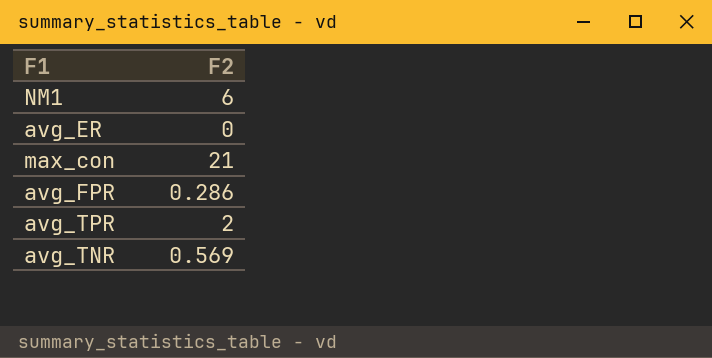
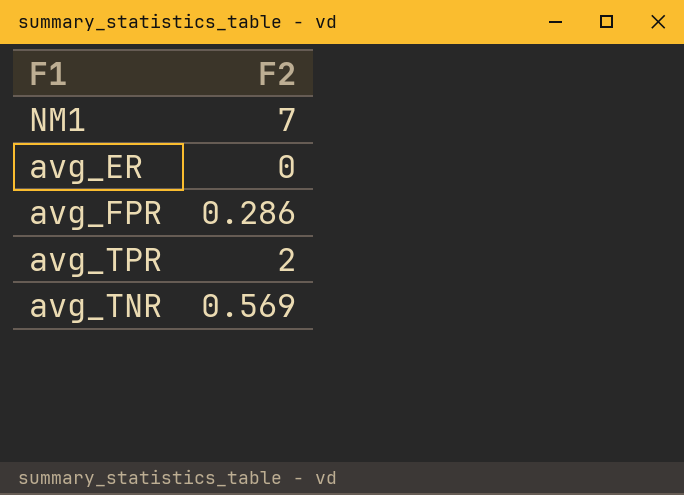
row max_con: 21 -> none
NM1 | F2: 6 -> 7

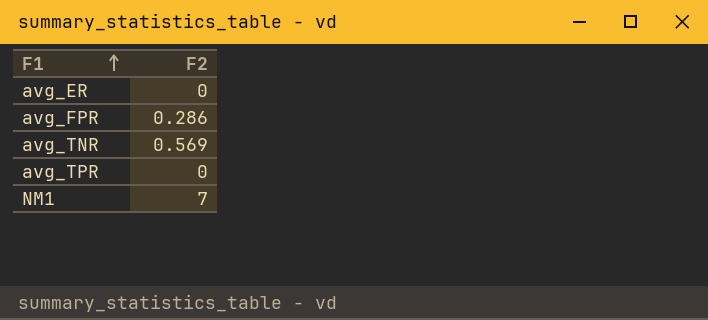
row order: none -> F1 ascending
avg_TPR | F2: 2 -> 0

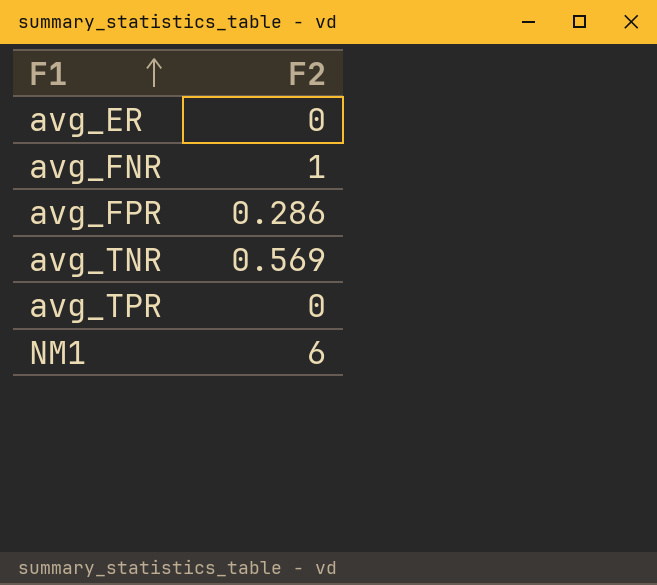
row avg_FNR: none -> 1
NM1 | F2: 7 -> 6

